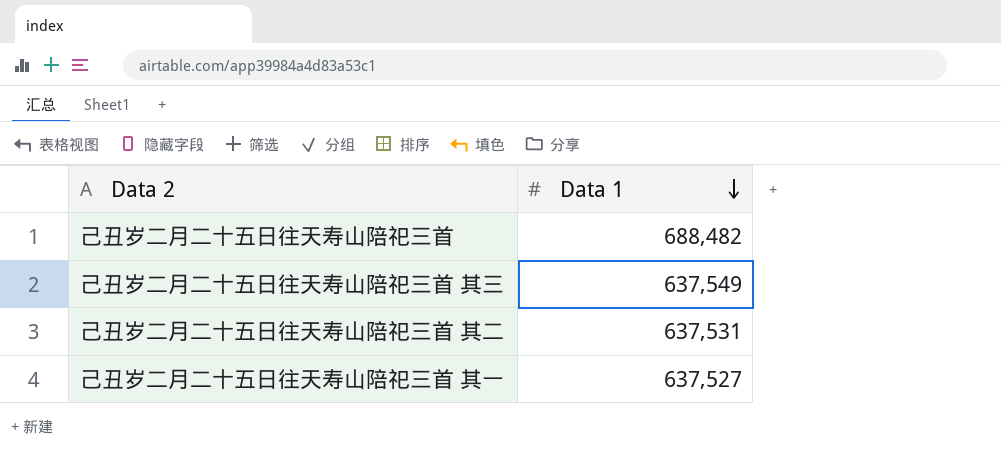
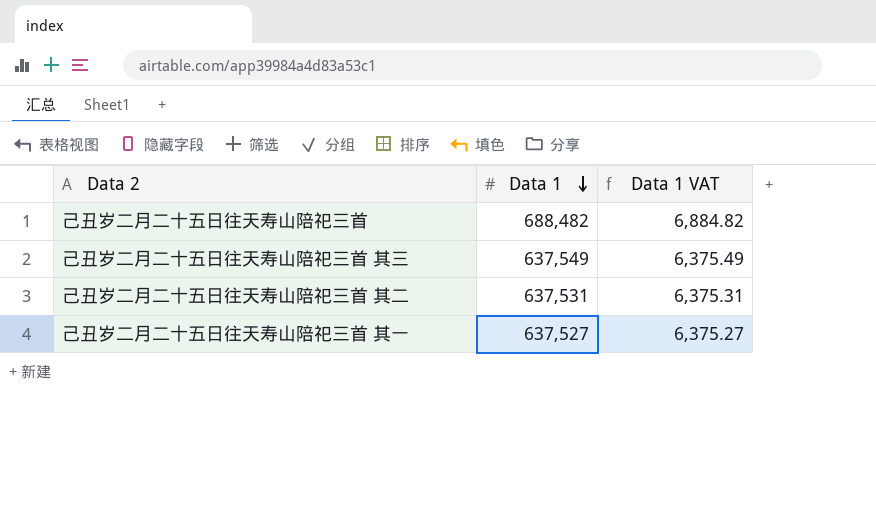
column Data 1 VAT | formula: none -> [Data 1] * 0.01

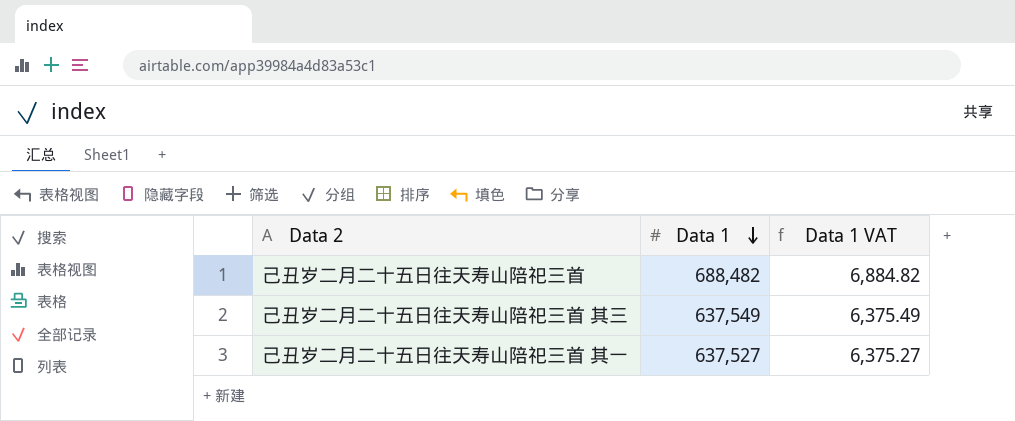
row 己丑岁二月二十五日往天寿山陪祀三首 其二: 637,531 | 6,375.31 -> none

